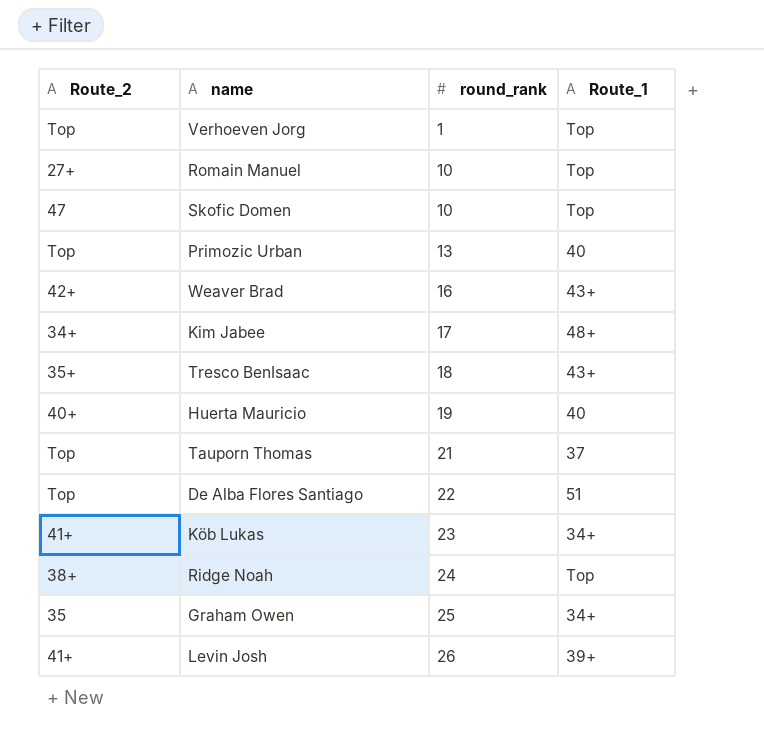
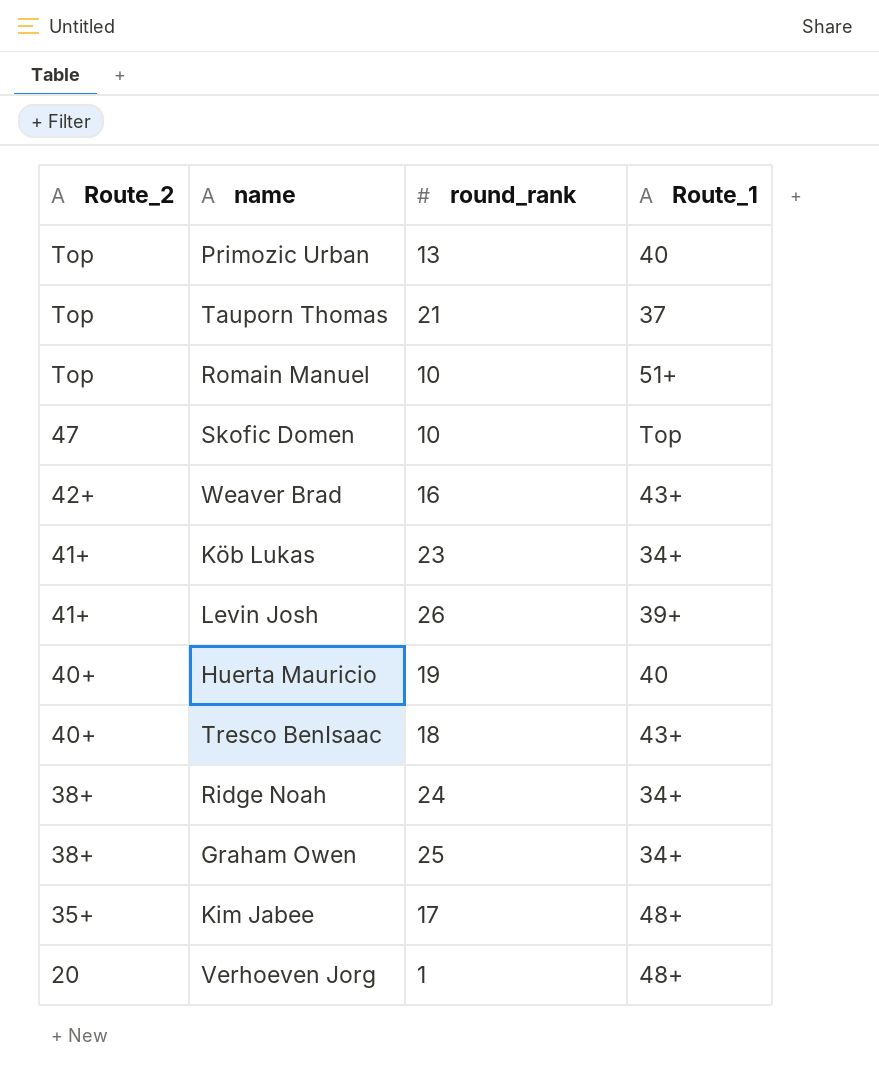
row order: round_rank ascending -> Route_2 descending
row De Alba Flores Santiago: Top | 22 | 51 -> none
Romain Manuel | Route_2: 27+ -> Top
Romain Manuel | Route_1: Top -> 51+
Tresco BenIsaac | Route_2: 35+ -> 40+
Ridge Noah | Route_1: Top -> 34+
Graham Owen | Route_2: 35 -> 38+
Kim Jabee | Route_2: 34+ -> 35+
Verhoeven Jorg | Route_2: Top -> 20
Verhoeven Jorg | Route_1: Top -> 48+

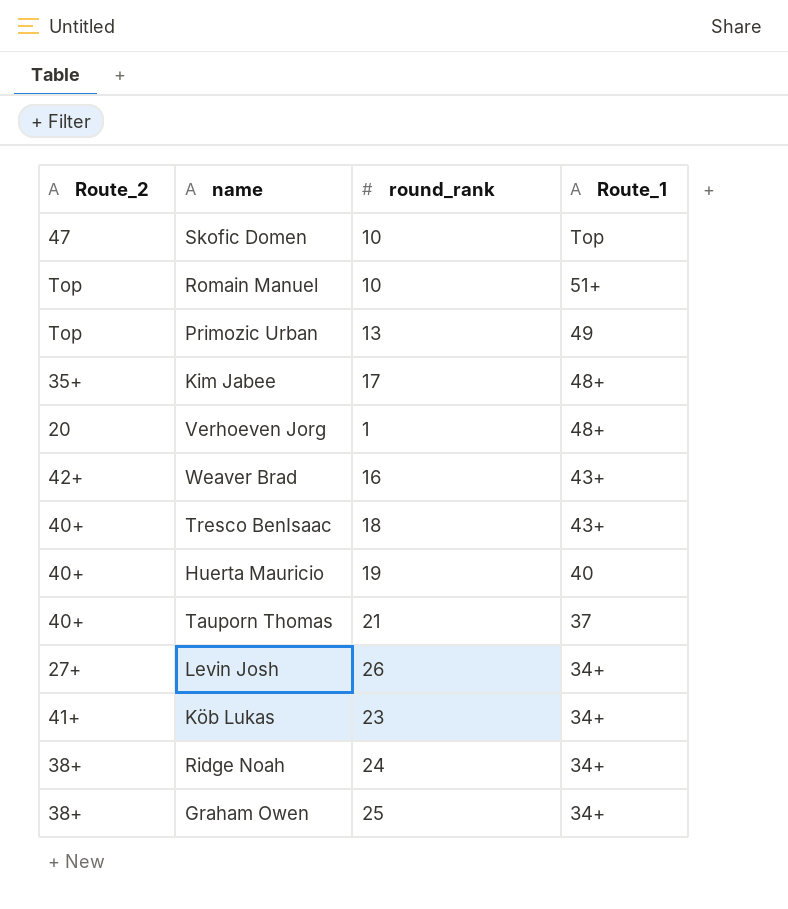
row order: Route_2 descending -> Route_1 descending
Primozic Urban | Route_1: 40 -> 49
Tauporn Thomas | Route_2: Top -> 40+
Levin Josh | Route_2: 41+ -> 27+
Levin Josh | Route_1: 39+ -> 34+

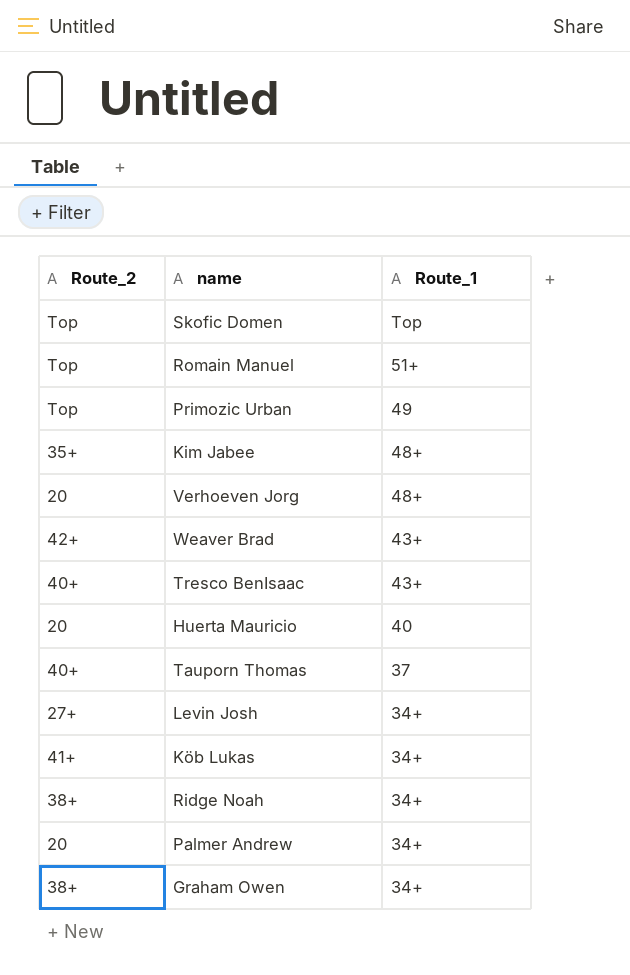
column round_rank | position: 3 -> none
Skofic Domen | Route_2: 47 -> Top
Huerta Mauricio | Route_2: 40+ -> 20
row Palmer Andrew: none -> 20 | 34+

